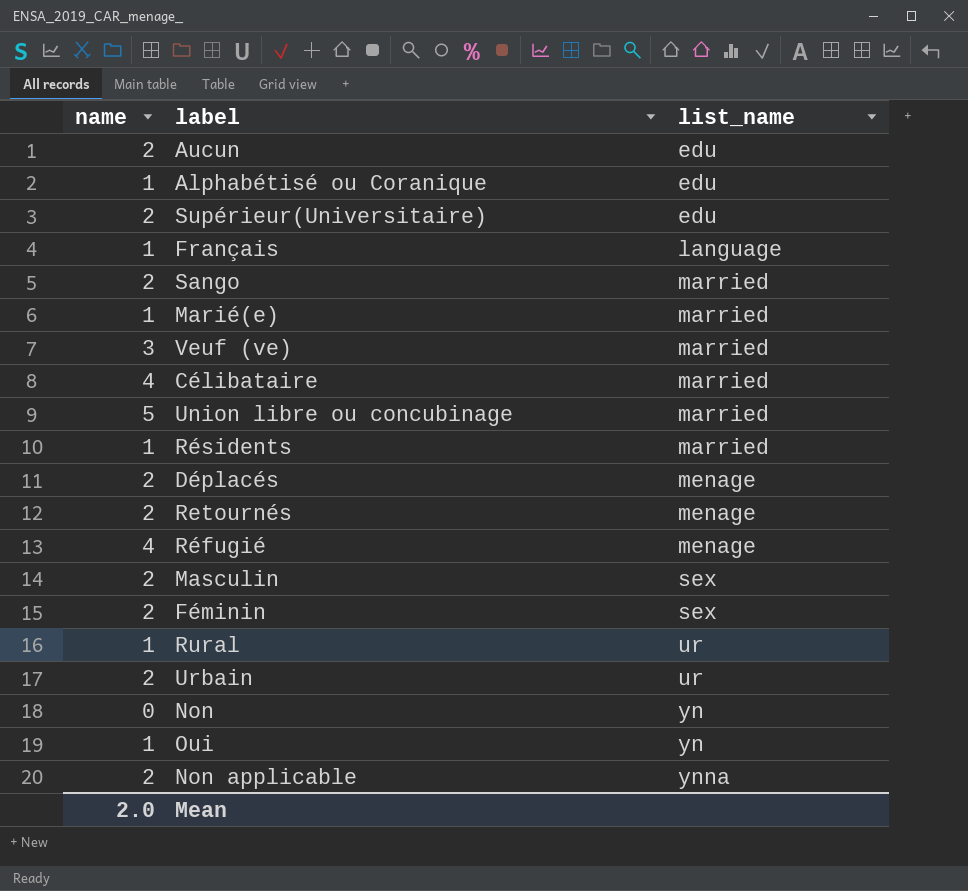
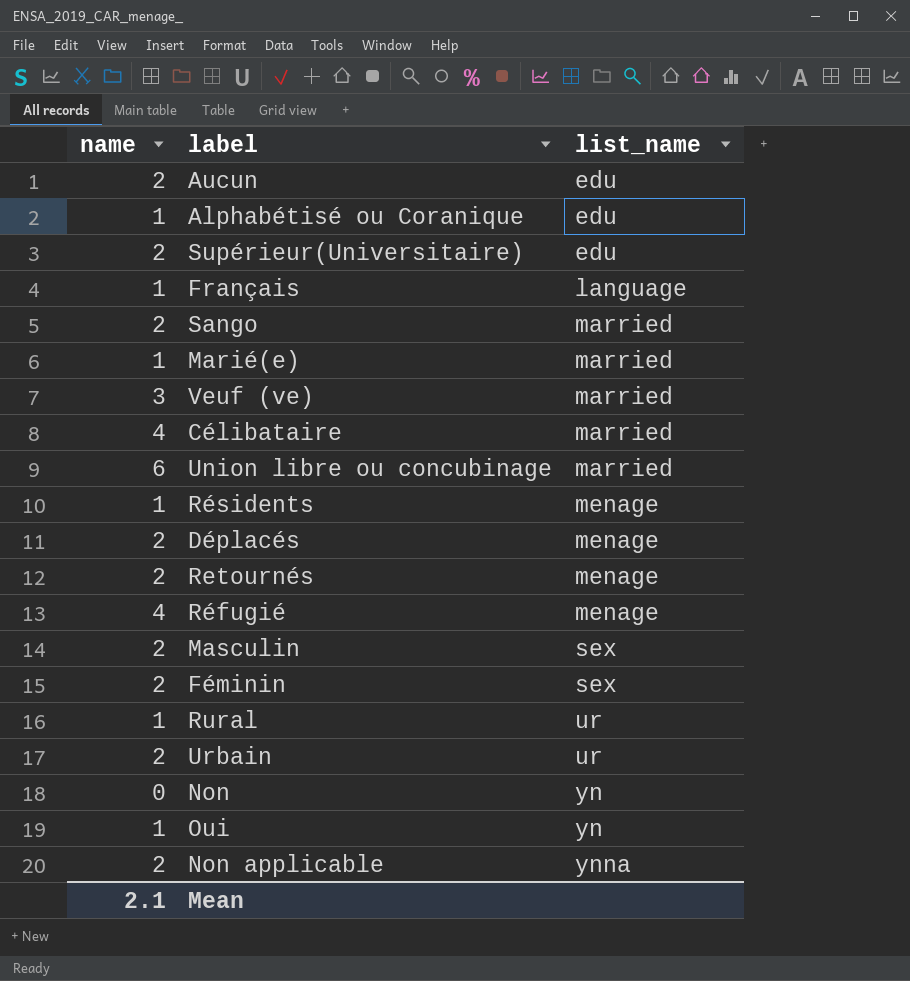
Union libre ou concubinage | name: 5 -> 6
Résidents | list_name: married -> menage
Mean | name: 2.0 -> 2.1

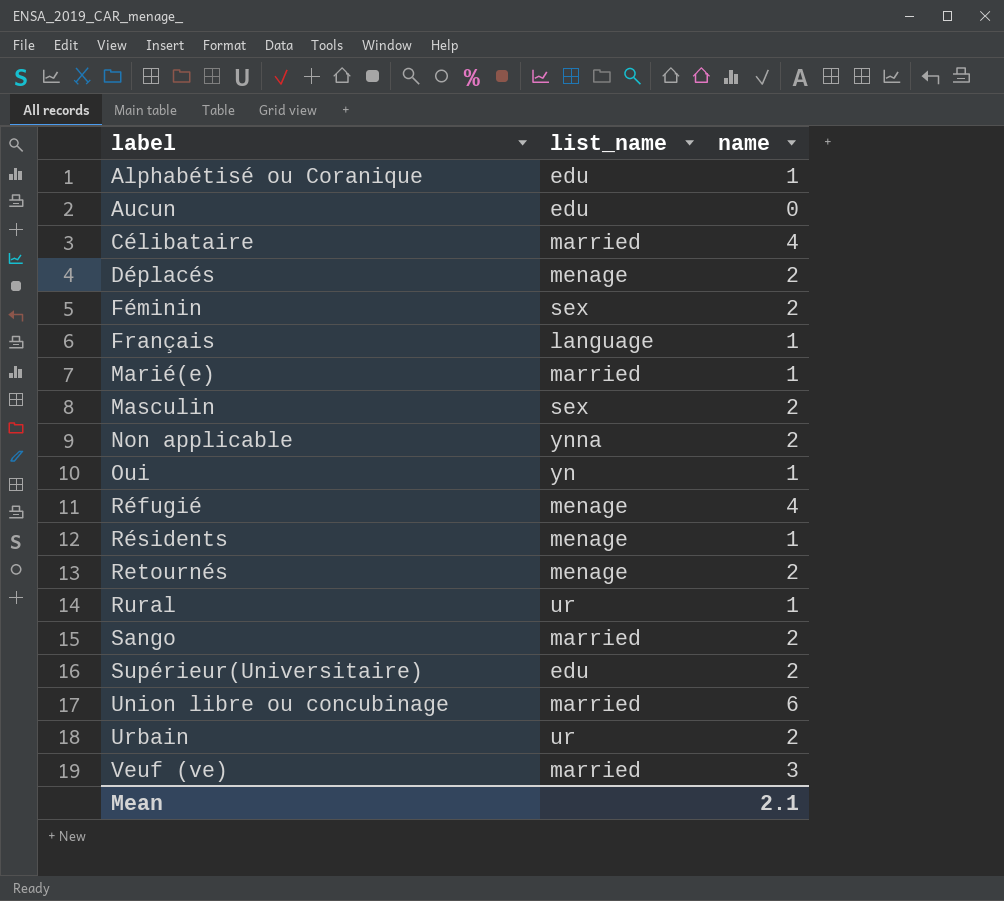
row order: list_name ascending -> label ascending
column name | position: 1 -> 3
row Non: 0 | yn -> none
Aucun | name: 2 -> 0

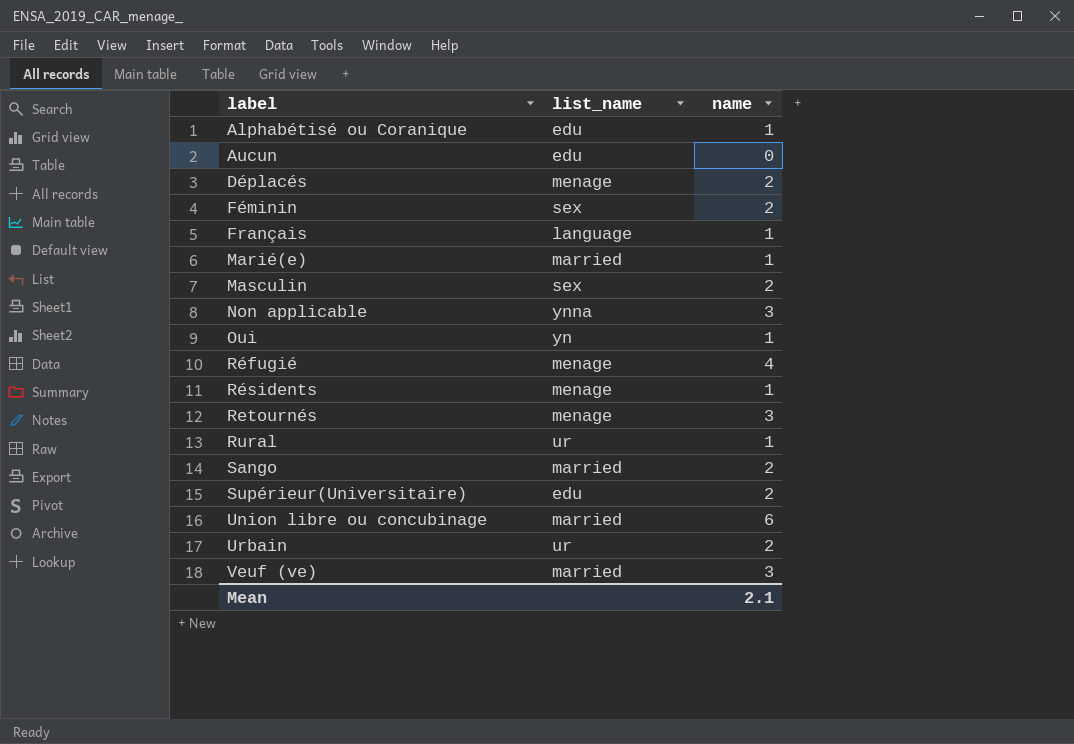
row Célibataire: married | 4 -> none
Non applicable | name: 2 -> 3
Retournés | name: 2 -> 3

